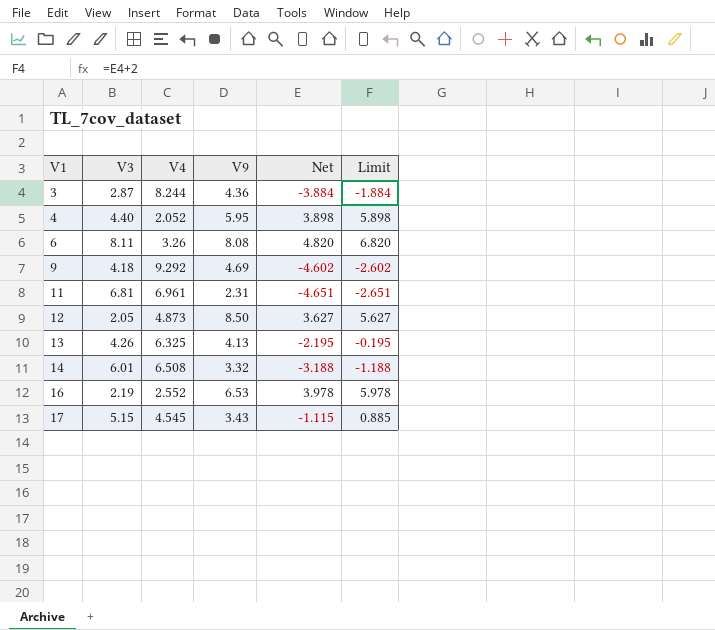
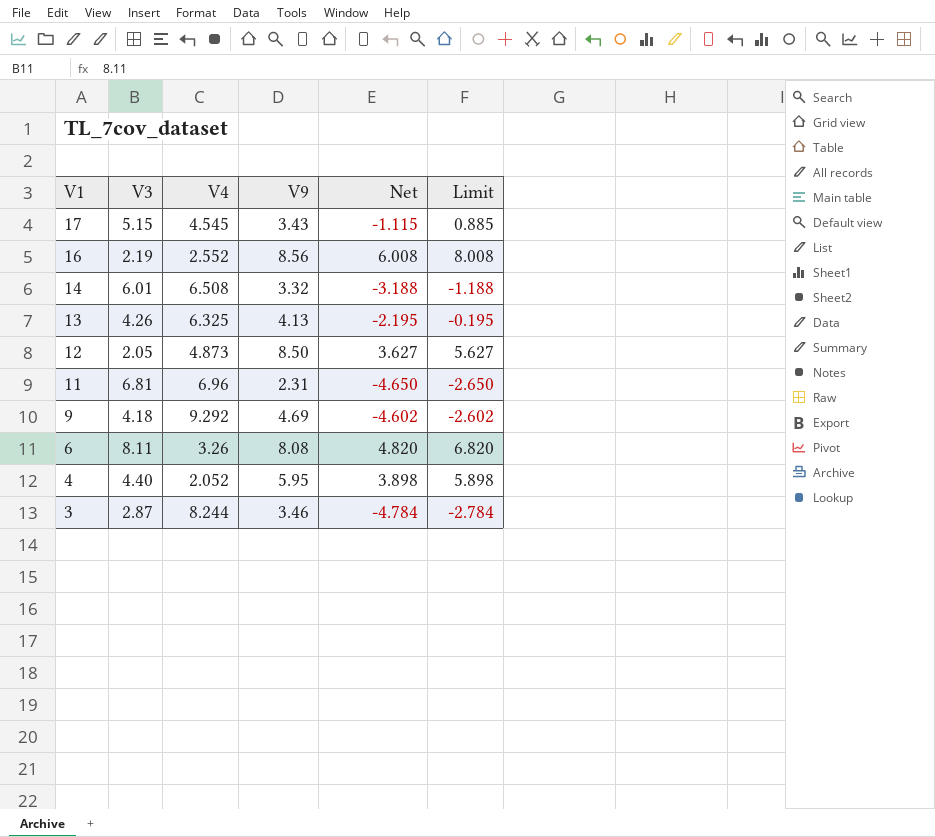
row order: V1 ascending -> V1 descending
16 | V9: 6.53 -> 8.56
16 | Net: 3.978 -> 6.008
16 | Limit: 5.978 -> 8.008
11 | V4: 6.961 -> 6.96
11 | Net: -4.651 -> -4.650
11 | Limit: -2.651 -> -2.650
3 | V9: 4.36 -> 3.46
3 | Net: -3.884 -> -4.784
3 | Limit: -1.884 -> -2.784

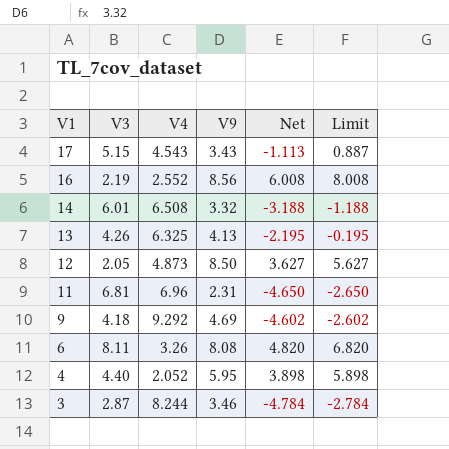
17 | V4: 4.545 -> 4.543
17 | Net: -1.115 -> -1.113
17 | Limit: 0.885 -> 0.887

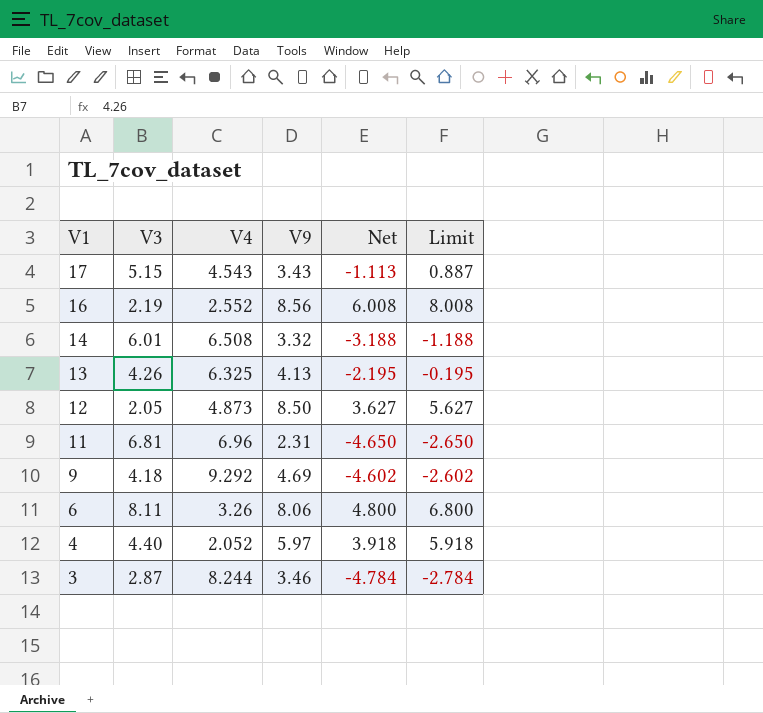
6 | V9: 8.08 -> 8.06
6 | Net: 4.820 -> 4.800
6 | Limit: 6.820 -> 6.800
4 | V9: 5.95 -> 5.97
4 | Net: 3.898 -> 3.918
4 | Limit: 5.898 -> 5.918

